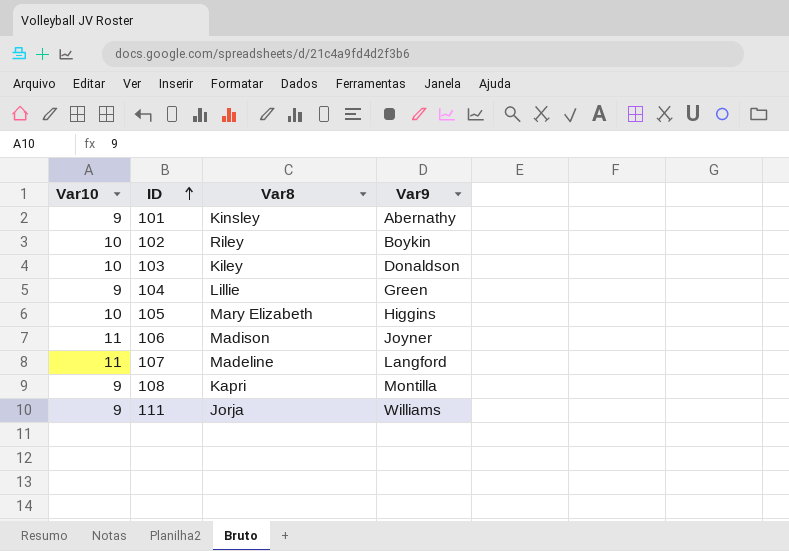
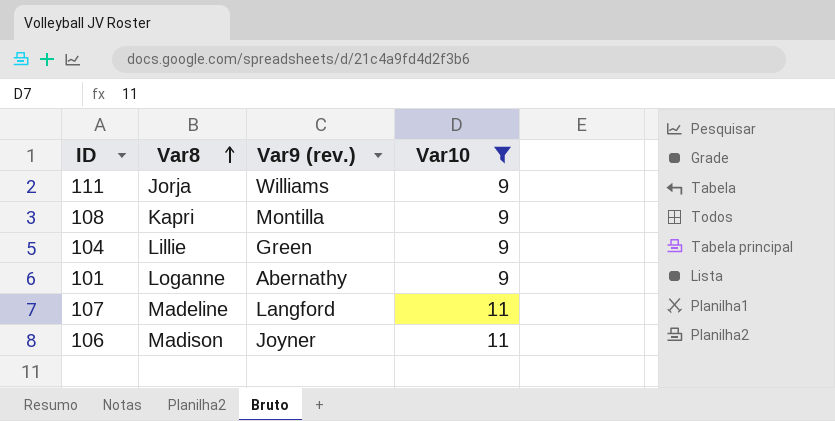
filter: none -> Var10 != 10
row order: ID ascending -> Var8 ascending
column name: Var9 -> Var9 (rev.)
column Var10 | position: 1 -> 4
101 | Var8: Kinsley -> Loganne

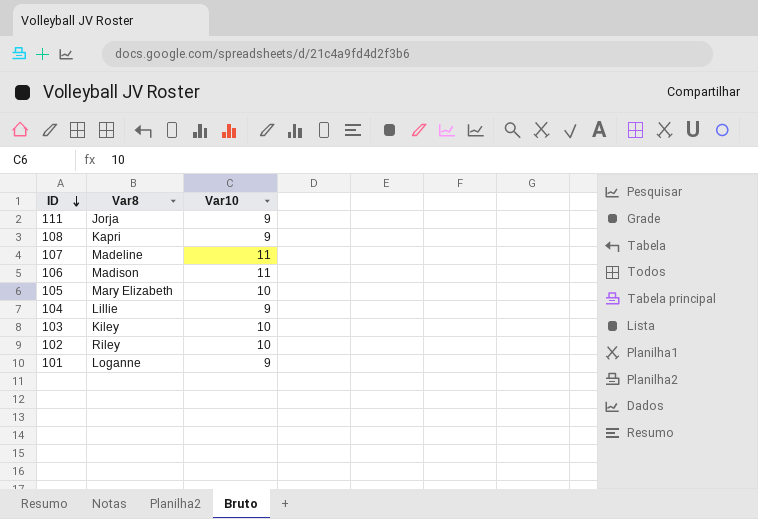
filter: Var10 != 10 -> none
row order: Var8 ascending -> ID descending
column Var9 (rev.) | position: 3 -> none

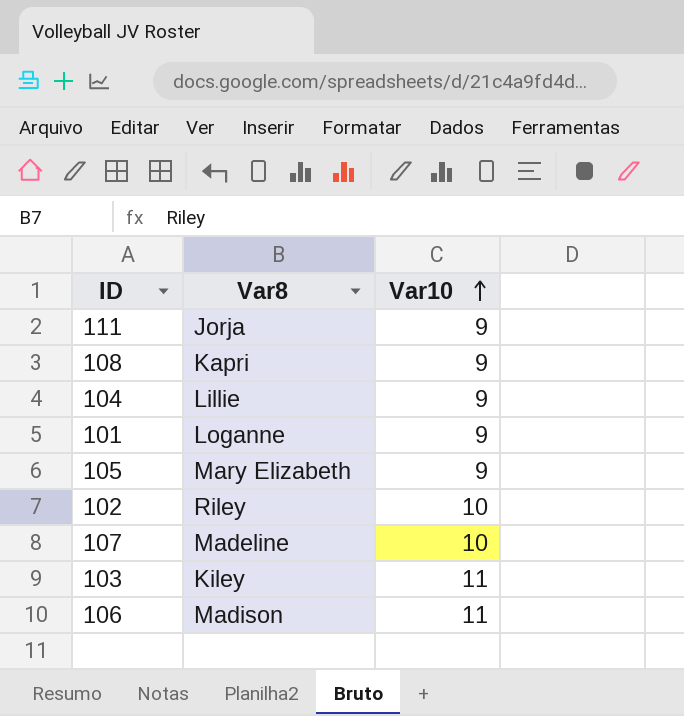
row order: ID descending -> Var10 ascending
105 | Var10: 10 -> 9
107 | Var10: 11 -> 10
103 | Var10: 10 -> 11

